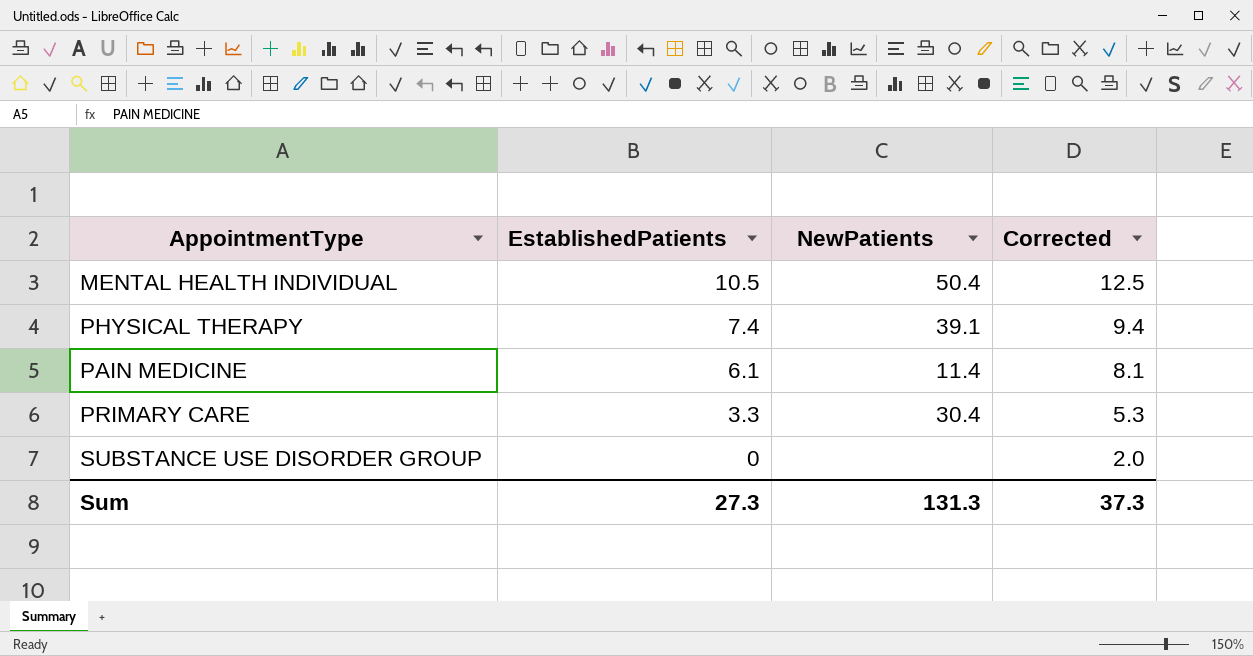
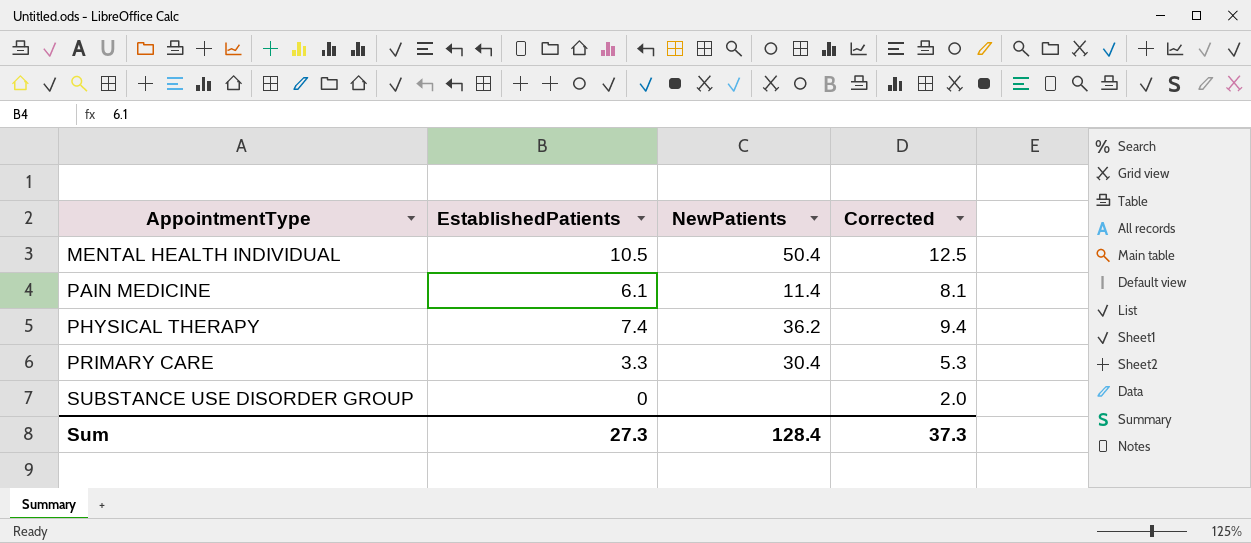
row order: EstablishedPatients descending -> AppointmentType ascending
PHYSICAL THERAPY | NewPatients: 39.1 -> 36.2
Sum | NewPatients: 131.3 -> 128.4

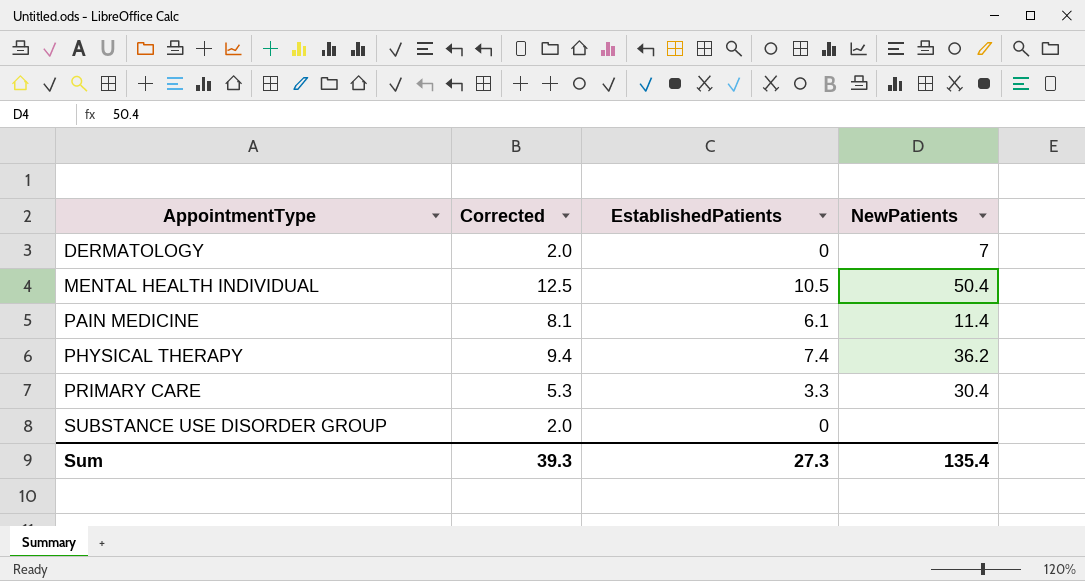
column Corrected | position: 4 -> 2
row DERMATOLOGY: none -> 2.0 | 0 | 7
Sum | Corrected: 37.3 -> 39.3
Sum | NewPatients: 128.4 -> 135.4

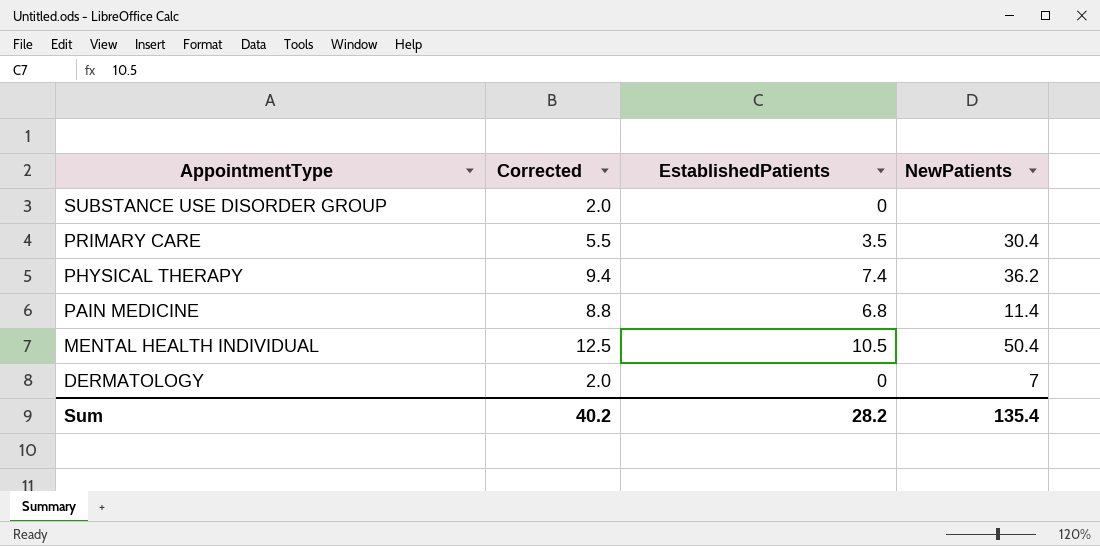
row order: AppointmentType ascending -> AppointmentType descending
PRIMARY CARE | Corrected: 5.3 -> 5.5
PRIMARY CARE | EstablishedPatients: 3.3 -> 3.5
PAIN MEDICINE | Corrected: 8.1 -> 8.8
PAIN MEDICINE | EstablishedPatients: 6.1 -> 6.8
Sum | Corrected: 39.3 -> 40.2
Sum | EstablishedPatients: 27.3 -> 28.2

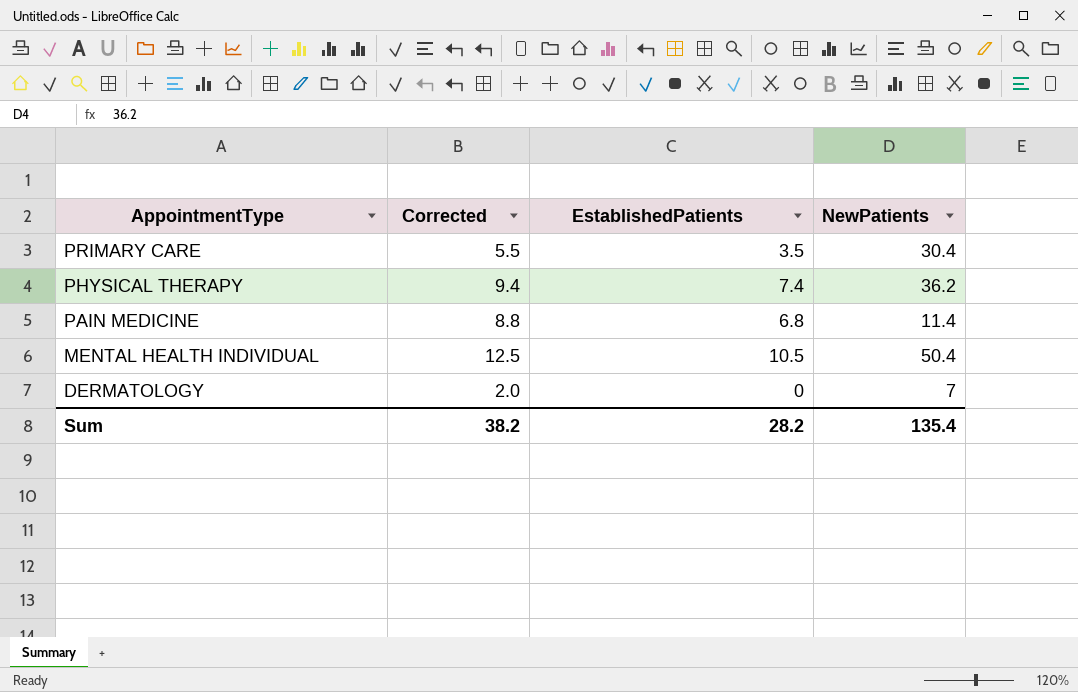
row SUBSTANCE USE DISORDER GROUP: 2.0 | 0 | none -> none
Sum | Corrected: 40.2 -> 38.2

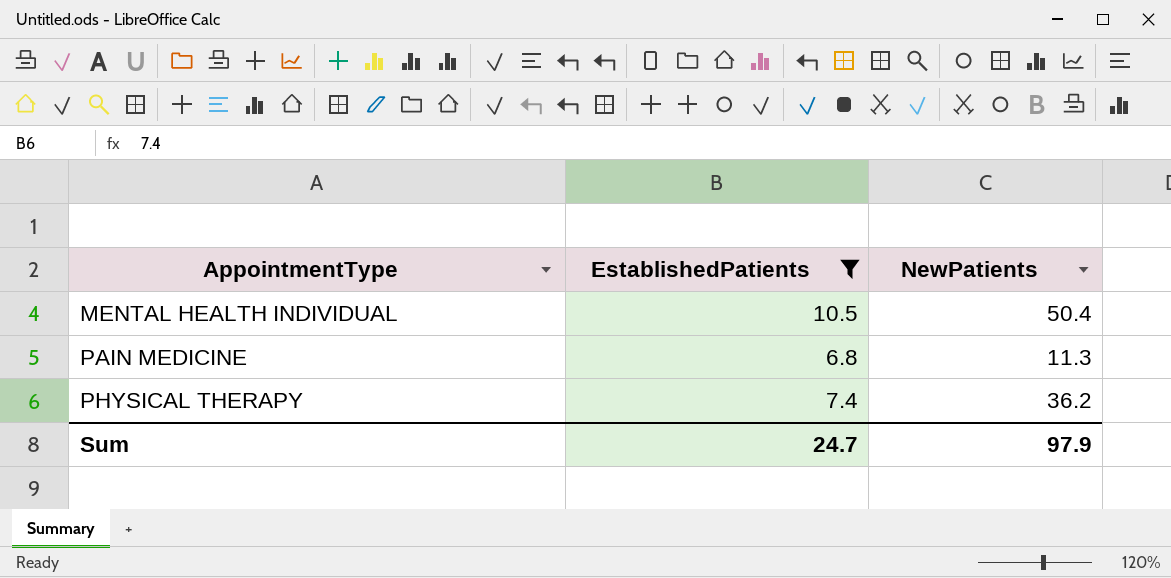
filter: none -> EstablishedPatients >= 6.8
row order: AppointmentType descending -> AppointmentType ascending
column Corrected | formula: [EstablishedPatients] + 2 -> none
PAIN MEDICINE | NewPatients: 11.4 -> 11.3
Sum | EstablishedPatients: 28.2 -> 24.7
Sum | NewPatients: 135.4 -> 97.9

